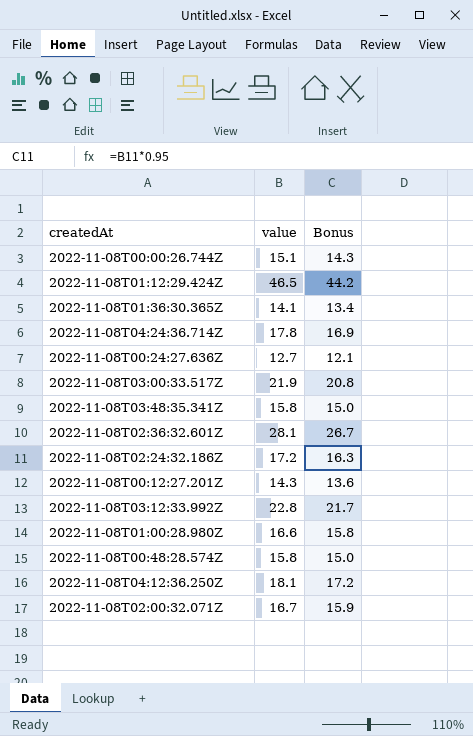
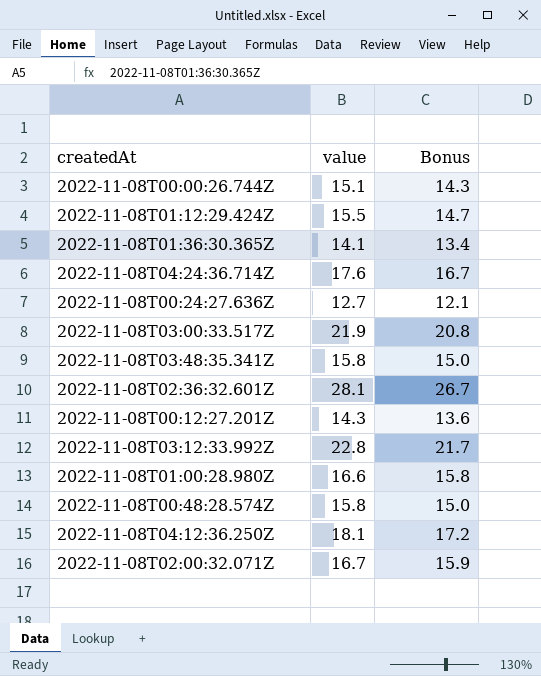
row 2022-11-08T02:24:32.186Z: 17.2 | 16.3 -> none
2022-11-08T01:12:29.424Z | value: 46.5 -> 15.5
2022-11-08T01:12:29.424Z | Bonus: 44.2 -> 14.7
2022-11-08T04:24:36.714Z | value: 17.8 -> 17.6
2022-11-08T04:24:36.714Z | Bonus: 16.9 -> 16.7

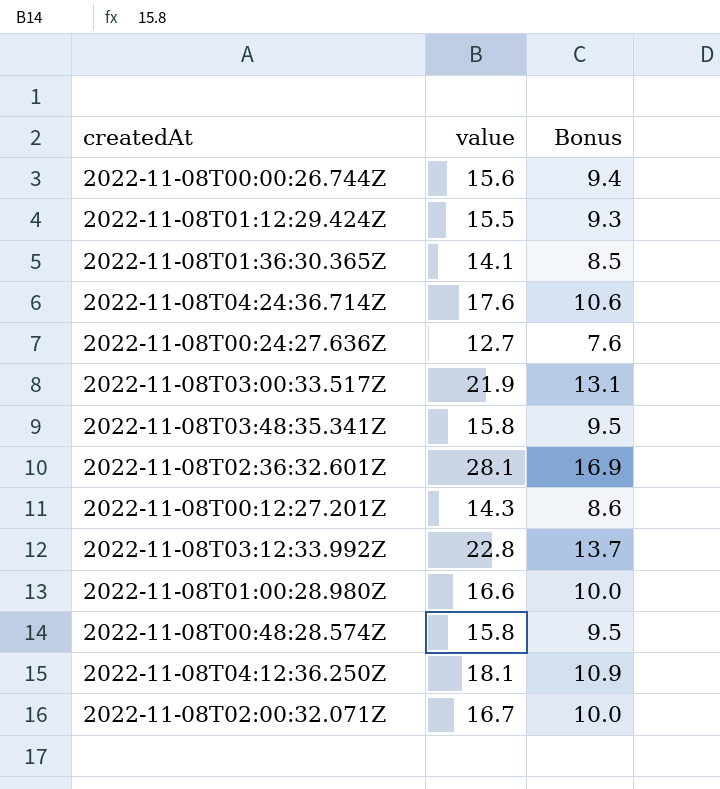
column Bonus | formula: [value] * 0.95 -> [value] * 0.6
2022-11-08T00:00:26.744Z | value: 15.1 -> 15.6

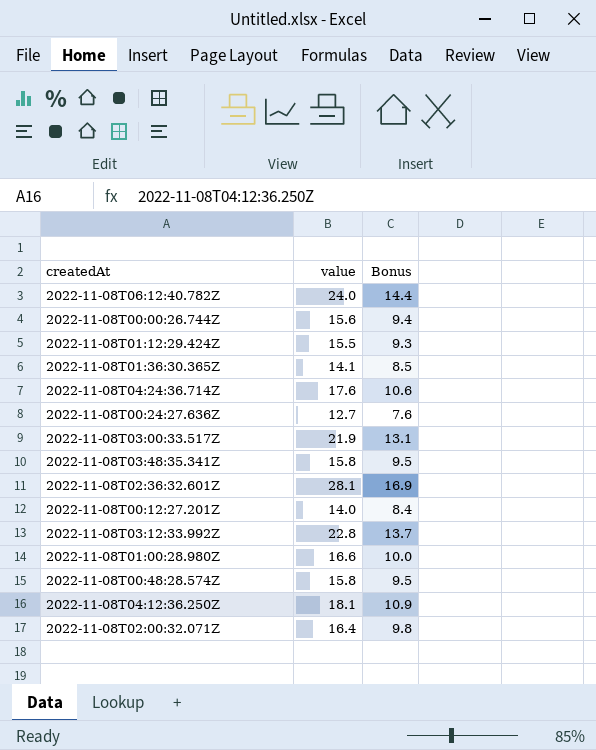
row 2022-11-08T06:12:40.782Z: none -> 24.0 | 14.4
2022-11-08T00:12:27.201Z | value: 14.3 -> 14.0
2022-11-08T00:12:27.201Z | Bonus: 8.6 -> 8.4
2022-11-08T02:00:32.071Z | value: 16.7 -> 16.4
2022-11-08T02:00:32.071Z | Bonus: 10.0 -> 9.8

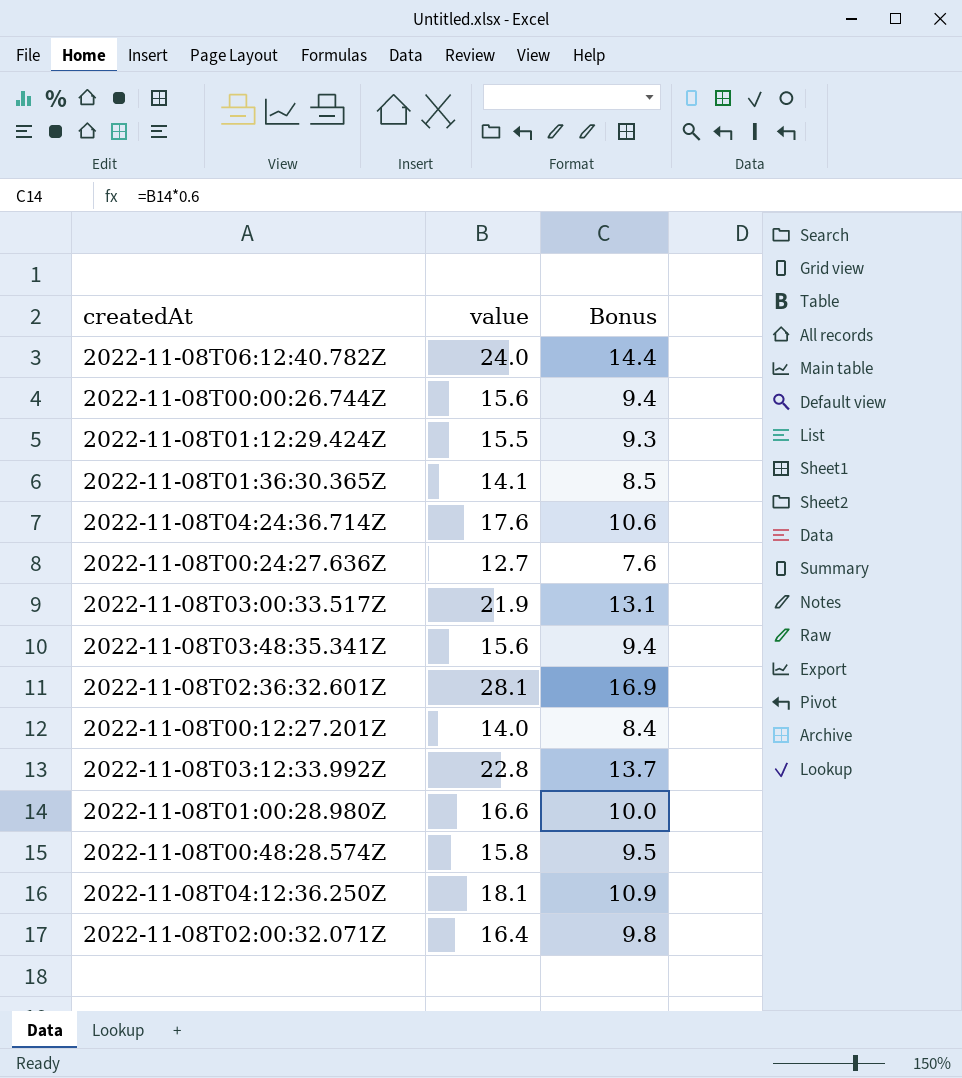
2022-11-08T03:48:35.341Z | value: 15.8 -> 15.6
2022-11-08T03:48:35.341Z | Bonus: 9.5 -> 9.4

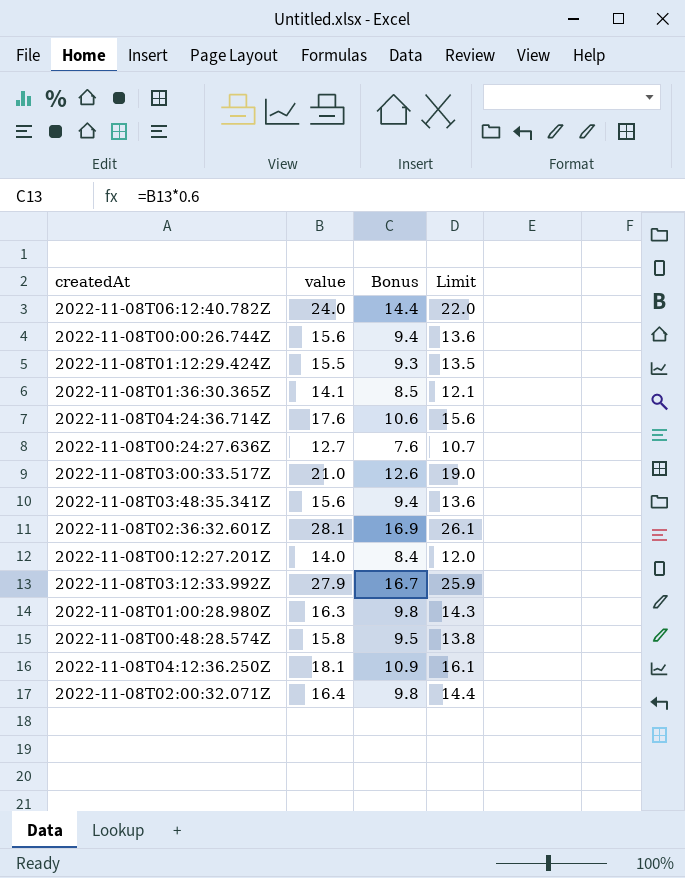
column Limit | formula: none -> [value] - 2
2022-11-08T03:00:33.517Z | value: 21.9 -> 21.0
2022-11-08T03:00:33.517Z | Bonus: 13.1 -> 12.6
2022-11-08T03:12:33.992Z | value: 22.8 -> 27.9
2022-11-08T03:12:33.992Z | Bonus: 13.7 -> 16.7
2022-11-08T01:00:28.980Z | value: 16.6 -> 16.3
2022-11-08T01:00:28.980Z | Bonus: 10.0 -> 9.8

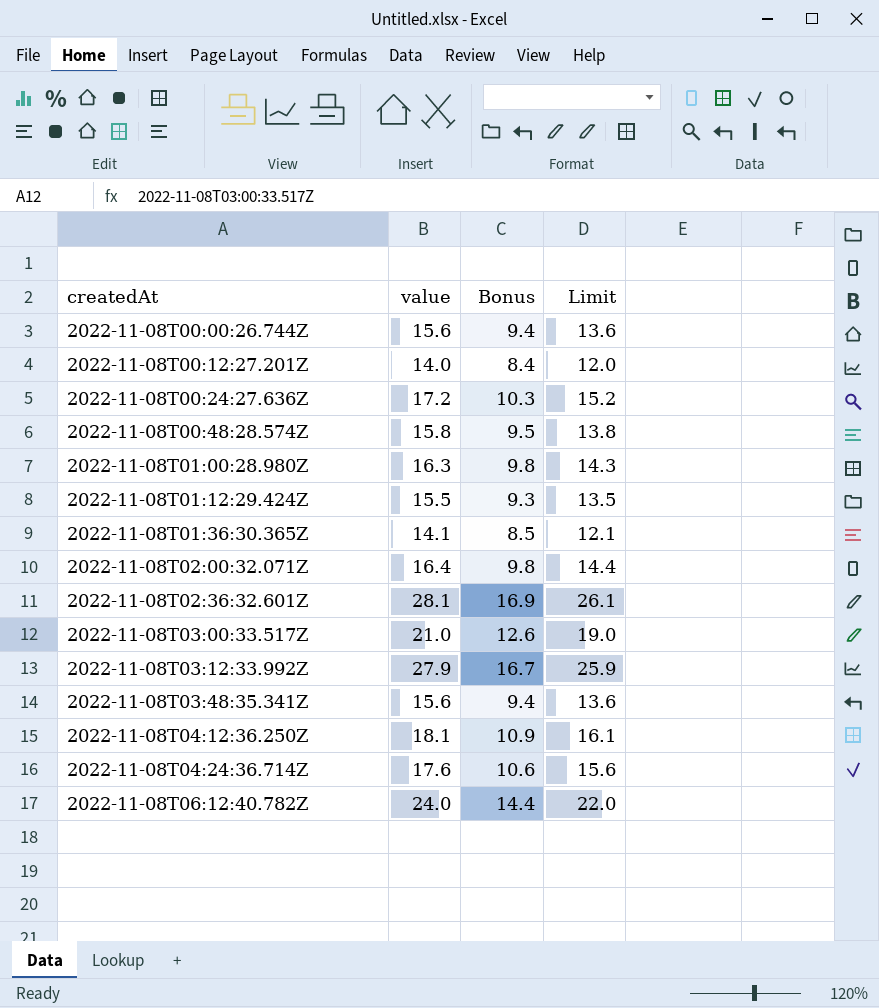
row order: none -> createdAt ascending
2022-11-08T00:24:27.636Z | value: 12.7 -> 17.2
2022-11-08T00:24:27.636Z | Bonus: 7.6 -> 10.3
2022-11-08T00:24:27.636Z | Limit: 10.7 -> 15.2

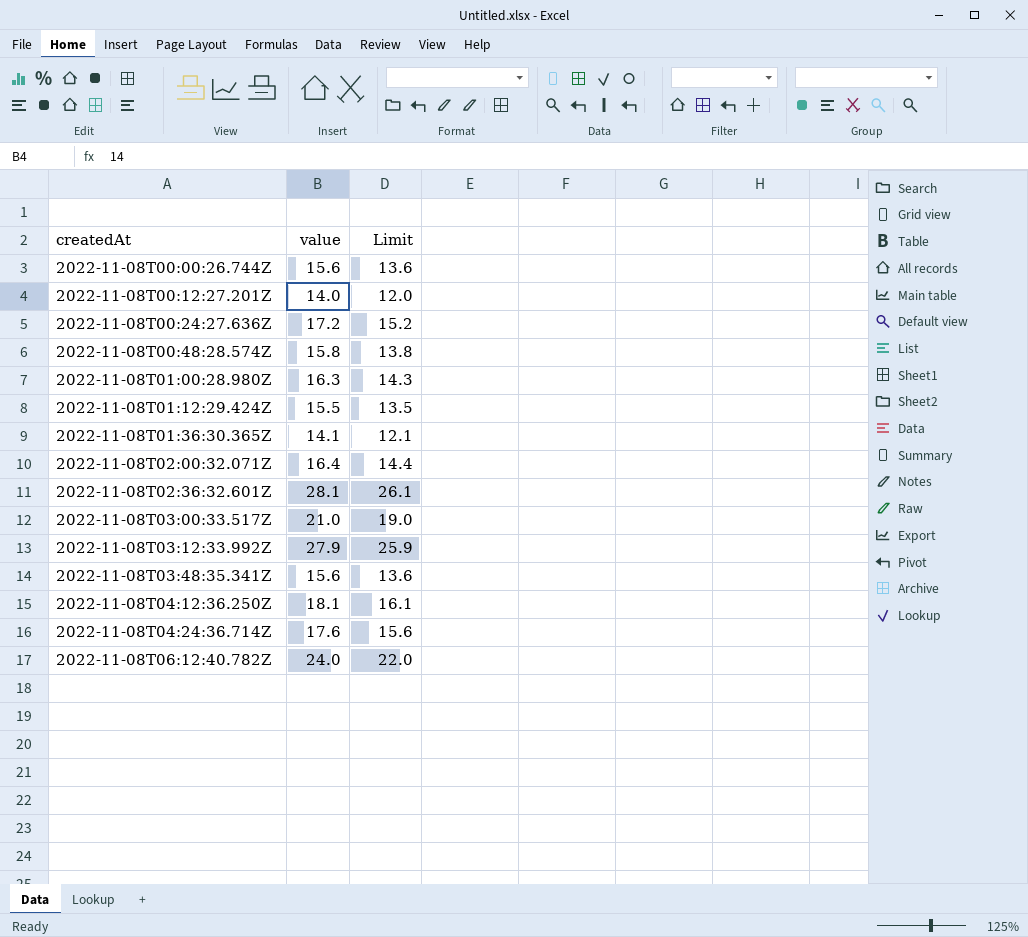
column Bonus | formula: [value] * 0.6 -> none

